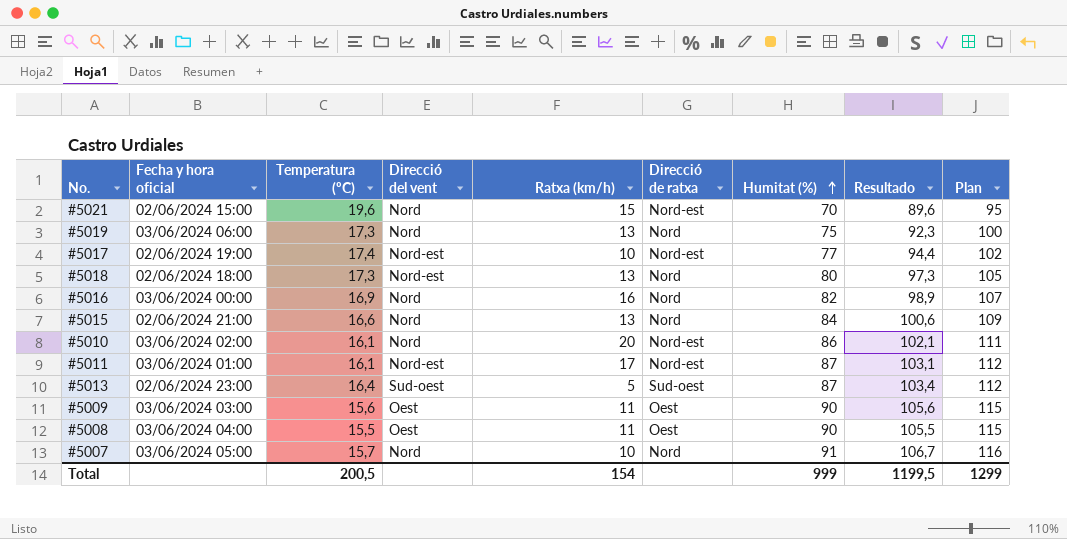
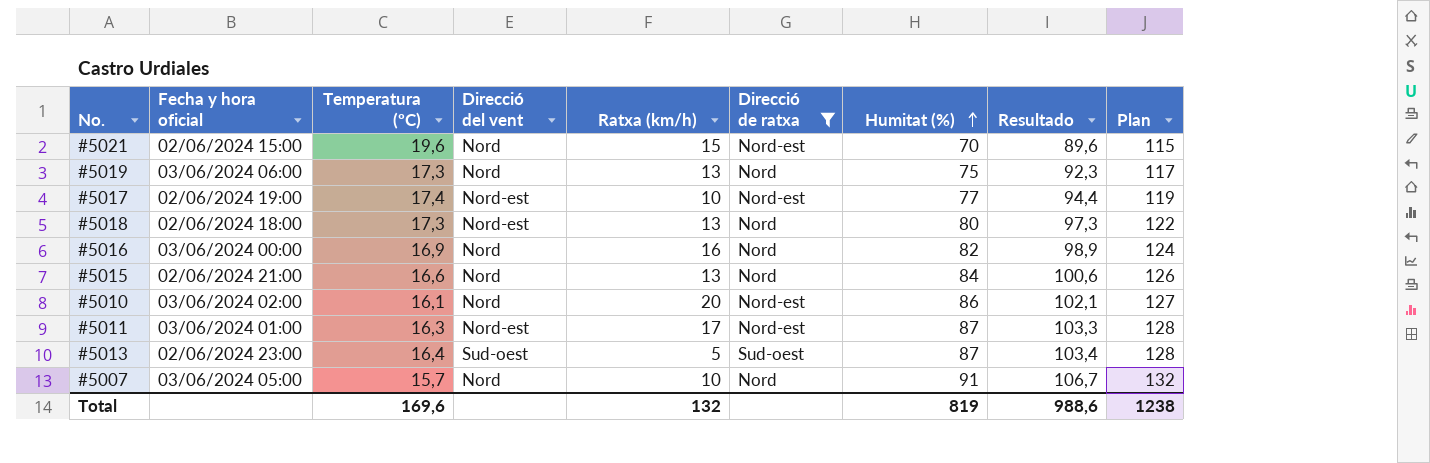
filter: none -> Direcció de ratxa != Oest
column Plan | formula: [Humitat (%)] + 25 -> [Resultado] + 25
#5011 | Temperatura (ºC): 16,1 -> 16,3
#5011 | Resultado: 103,1 -> 103,3
Total | Temperatura (ºC): 200,5 -> 169,6
Total | Ratxa (km/h): 154 -> 132
Total | Humitat (%): 999 -> 819
Total | Resultado: 1199,5 -> 988,6
Total | Plan: 1299 -> 1238

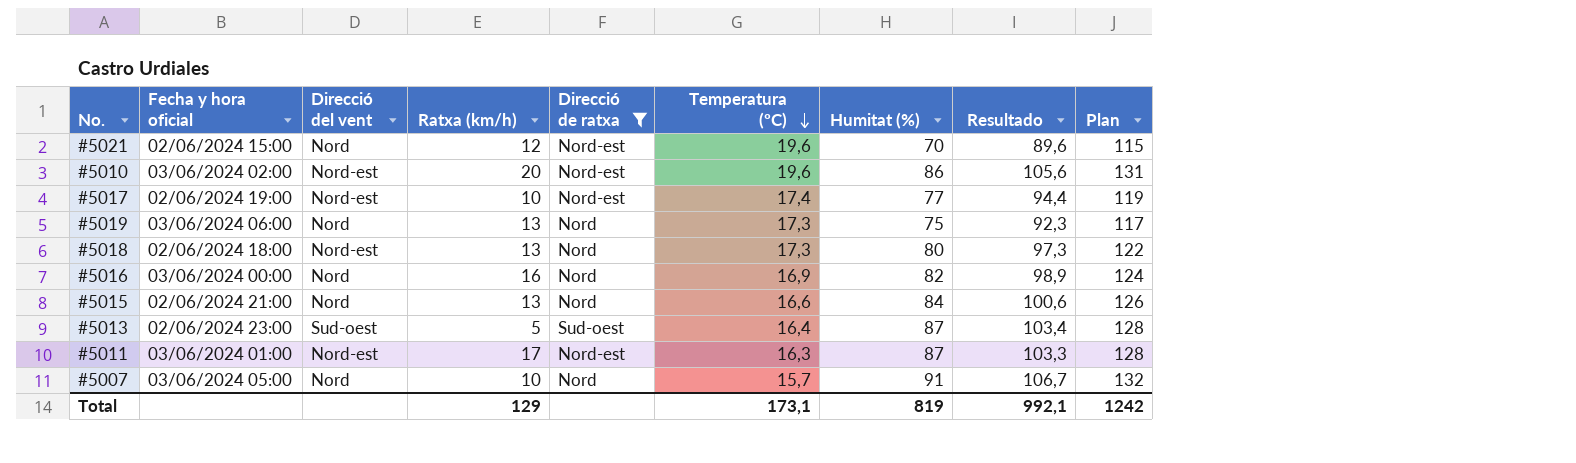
row order: Humitat (%) ascending -> Temperatura (ºC) descending
column Temperatura (ºC) | position: 3 -> 6
#5021 | Ratxa (km/h): 15 -> 12
#5010 | Direcció del vent: Nord -> Nord-est
#5010 | Temperatura (ºC): 16,1 -> 19,6
#5010 | Resultado: 102,1 -> 105,6
#5010 | Plan: 127 -> 131
Total | Ratxa (km/h): 132 -> 129
Total | Temperatura (ºC): 169,6 -> 173,1
Total | Resultado: 988,6 -> 992,1
Total | Plan: 1238 -> 1242

